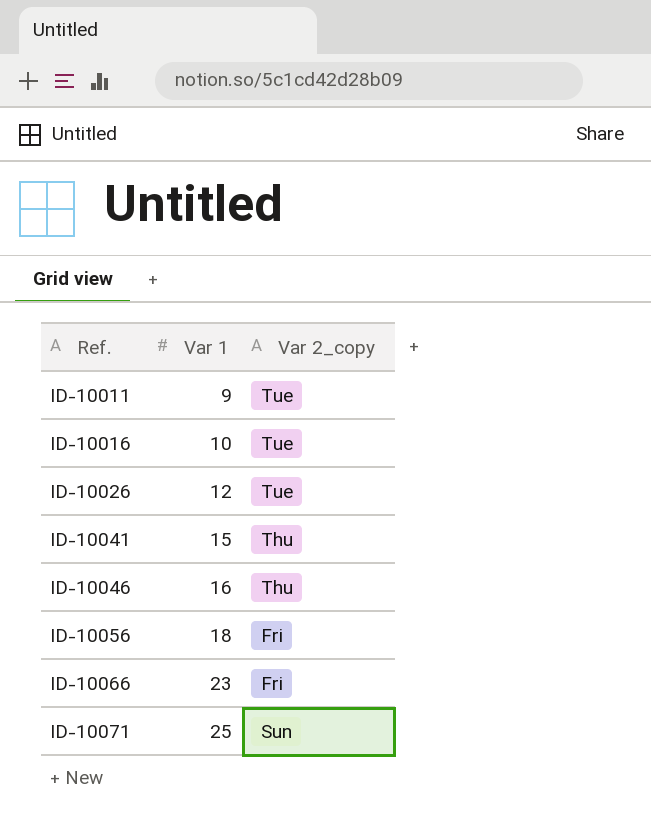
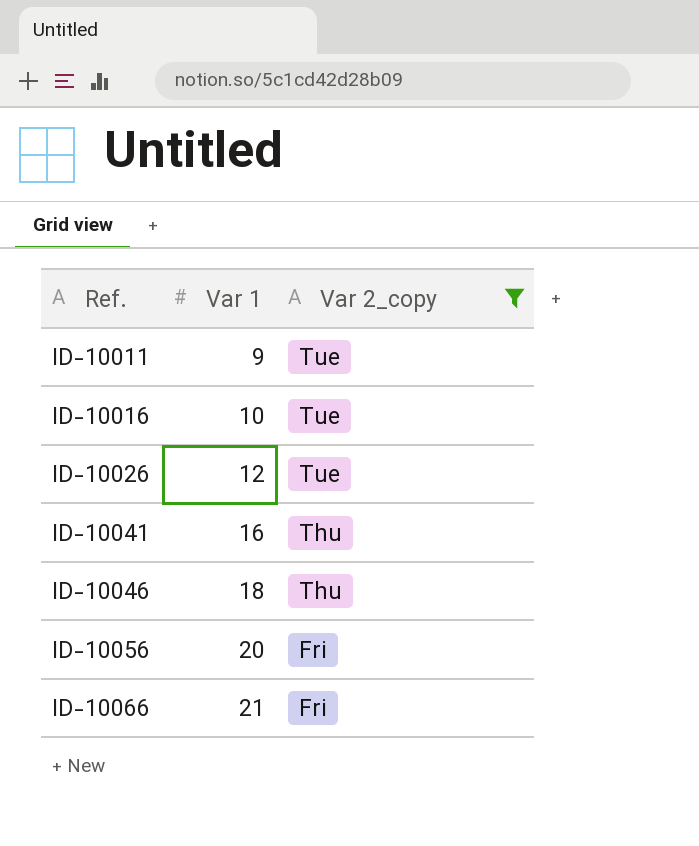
filter: none -> Var 2_copy != Sun
ID-10041 | Var 1: 15 -> 16
ID-10046 | Var 1: 16 -> 18
ID-10056 | Var 1: 18 -> 20
ID-10066 | Var 1: 23 -> 21

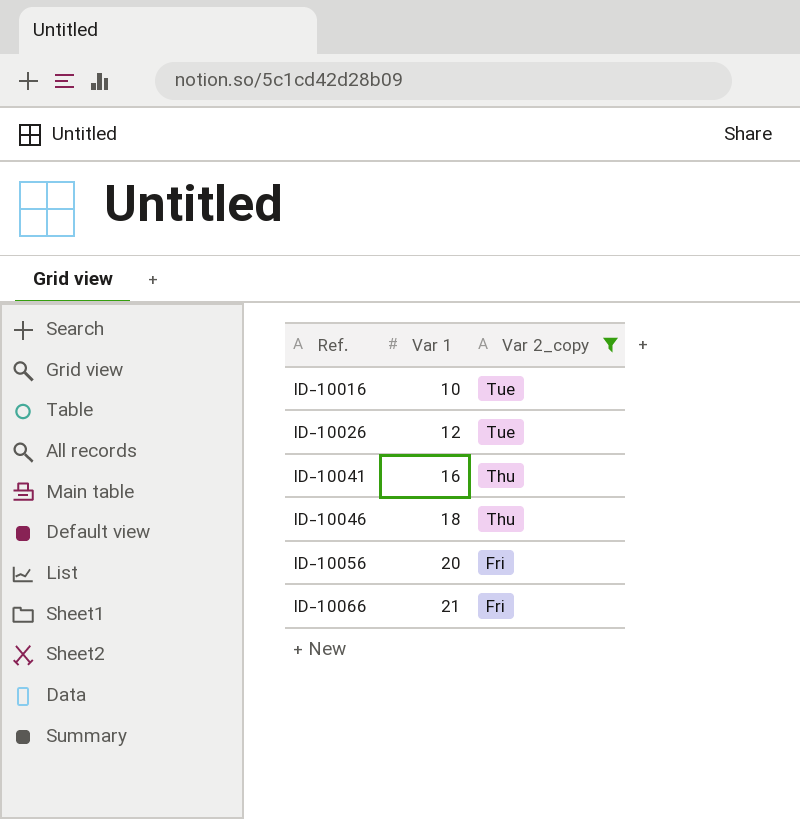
row ID-10011: 9 | Tue -> none

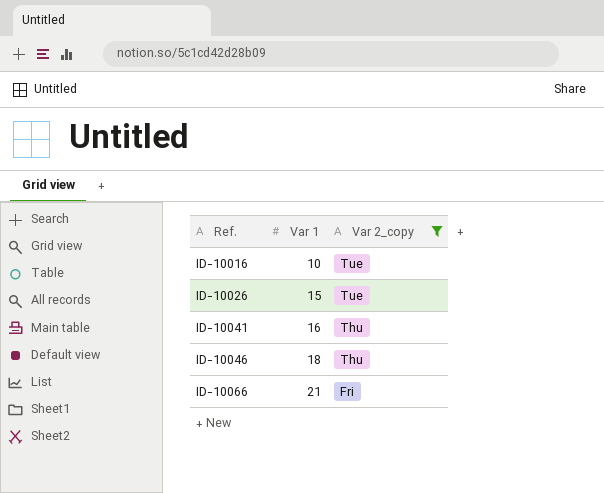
row ID-10056: 20 | Fri -> none
ID-10026 | Var 1: 12 -> 15

